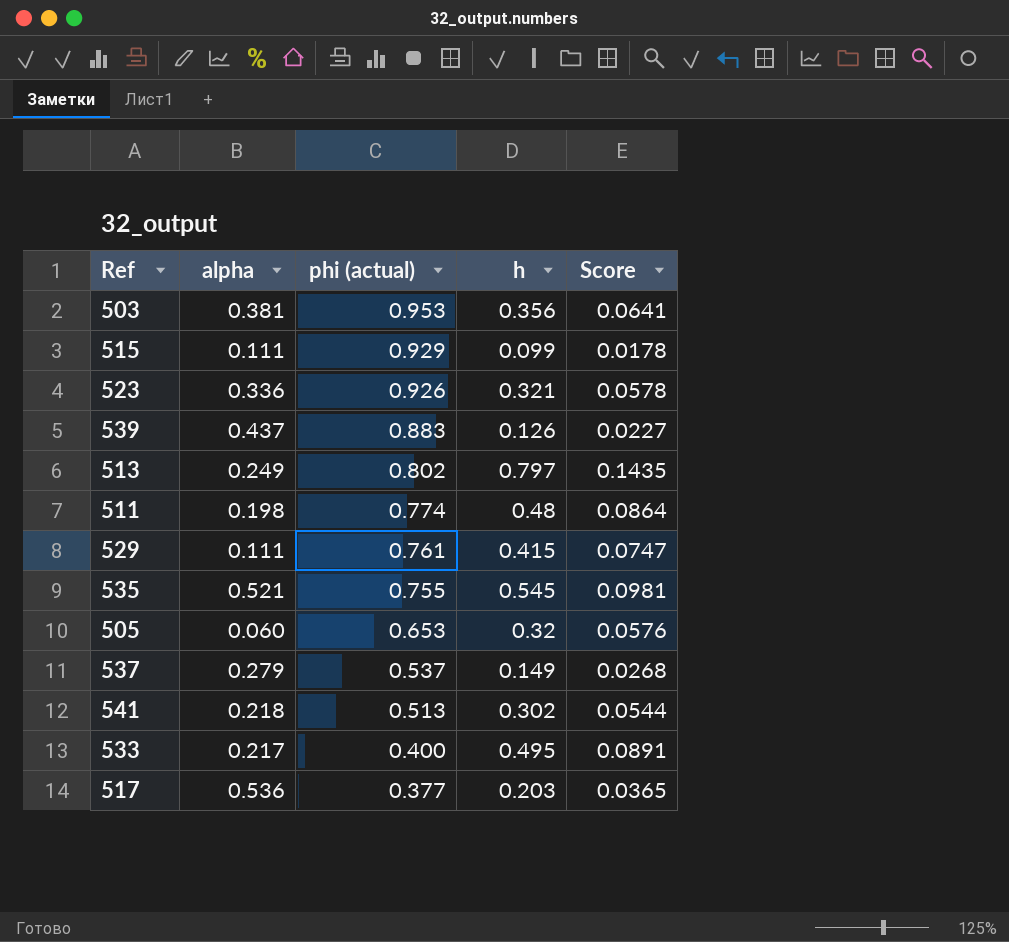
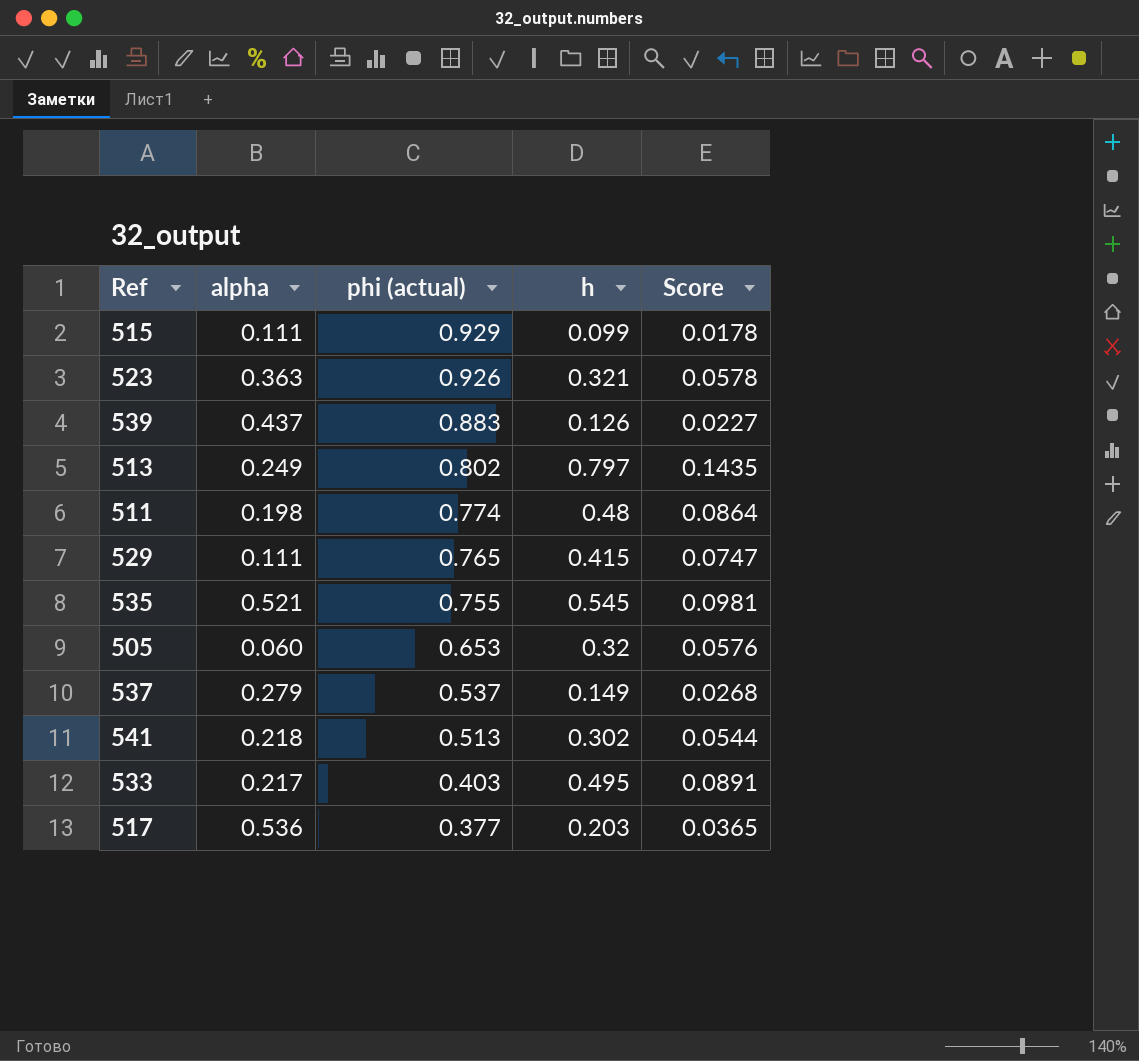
row 503: 0.381 | 0.953 | 0.356 | 0.0641 -> none
523 | alpha: 0.336 -> 0.363
529 | phi (actual): 0.761 -> 0.765
533 | phi (actual): 0.400 -> 0.403

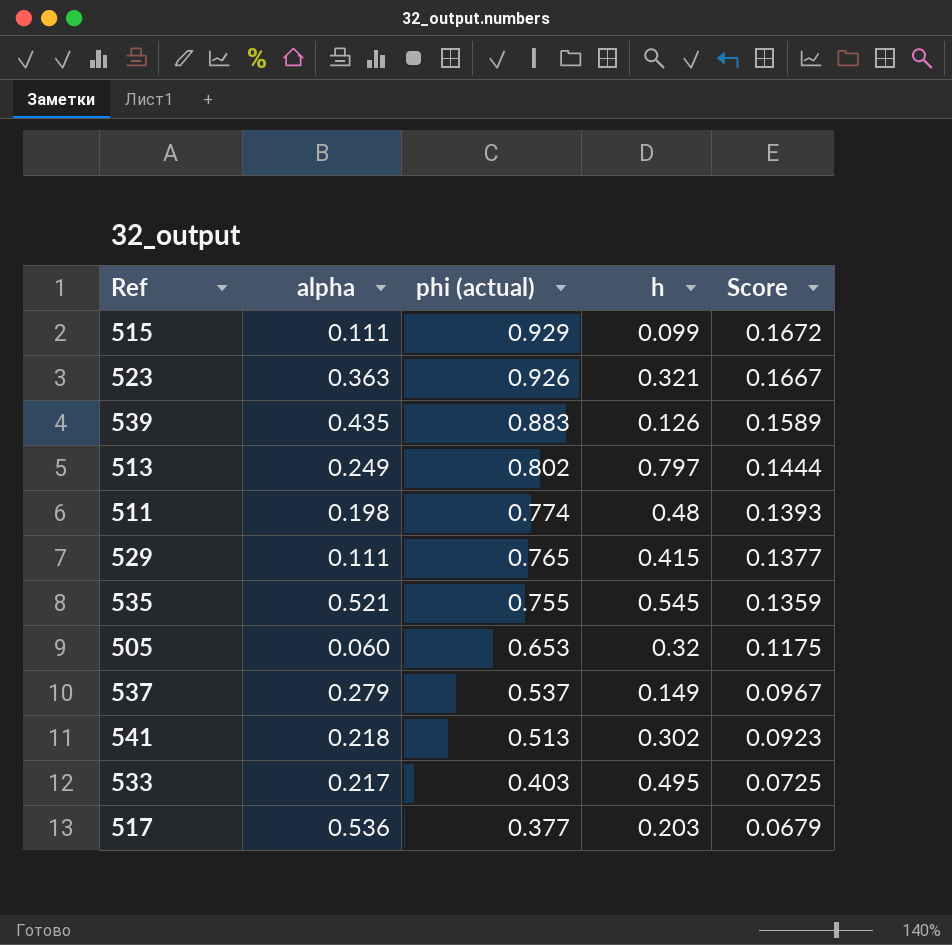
column Score | formula: [h] * 0.18 -> [phi (actual)] * 0.18
539 | alpha: 0.437 -> 0.435

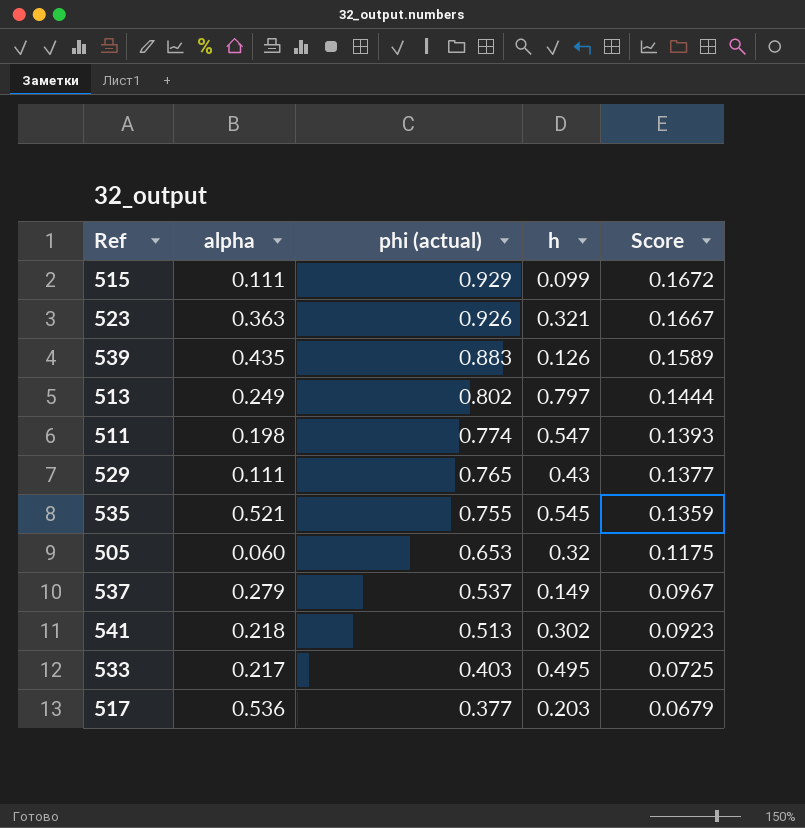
511 | h: 0.48 -> 0.547
529 | h: 0.415 -> 0.43

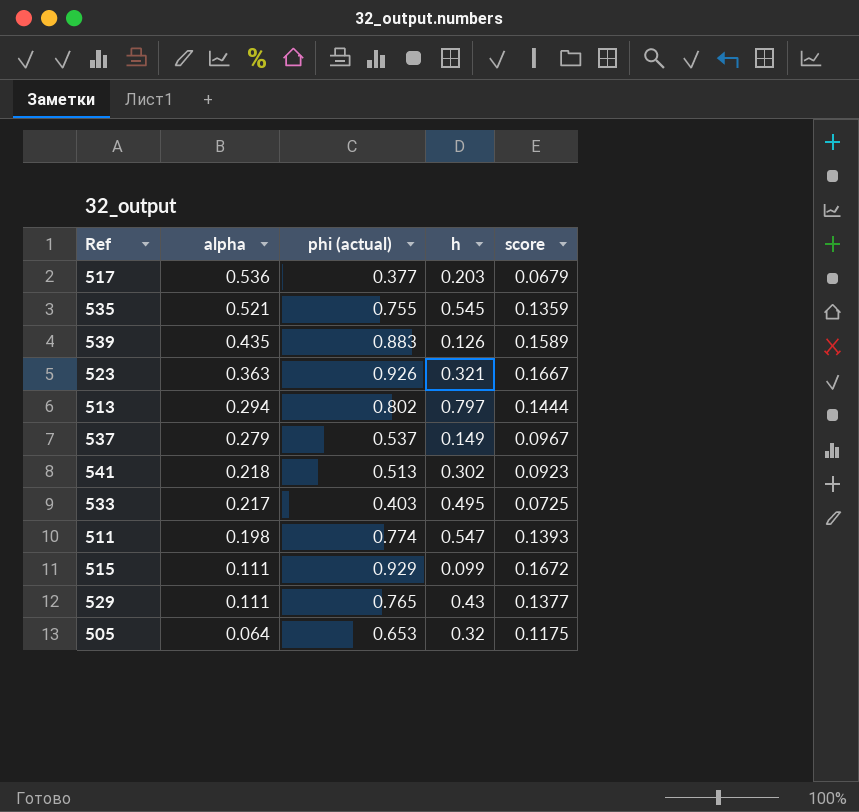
row order: phi (actual) descending -> alpha descending
column name: Score -> score
513 | alpha: 0.249 -> 0.294
505 | alpha: 0.060 -> 0.064

